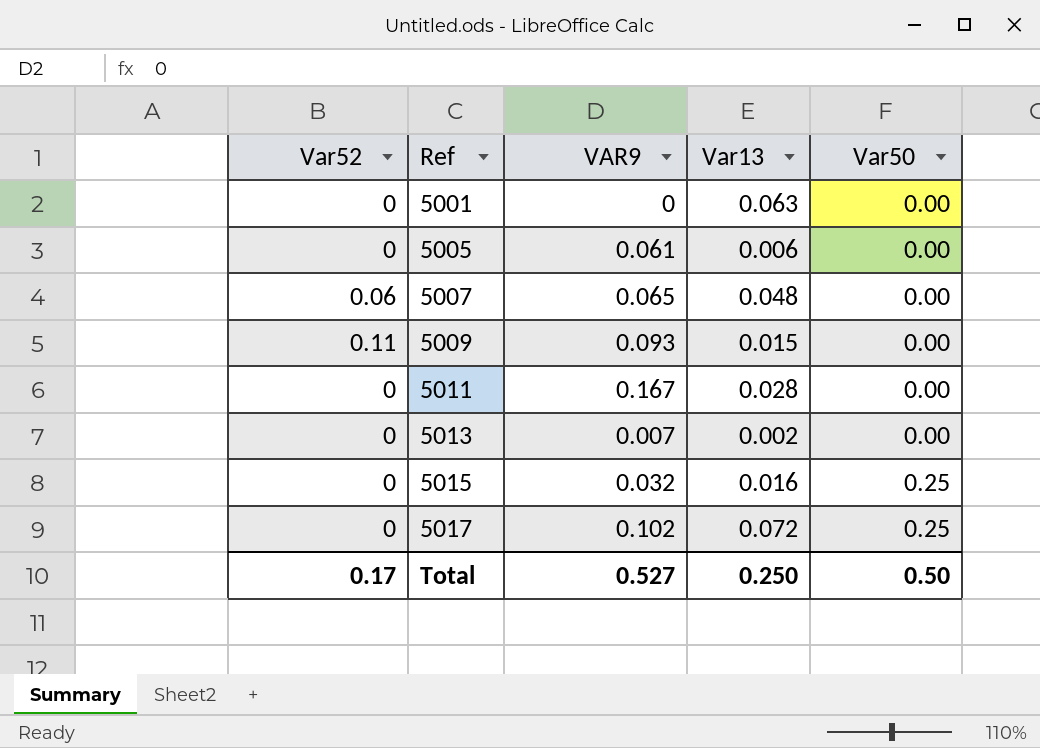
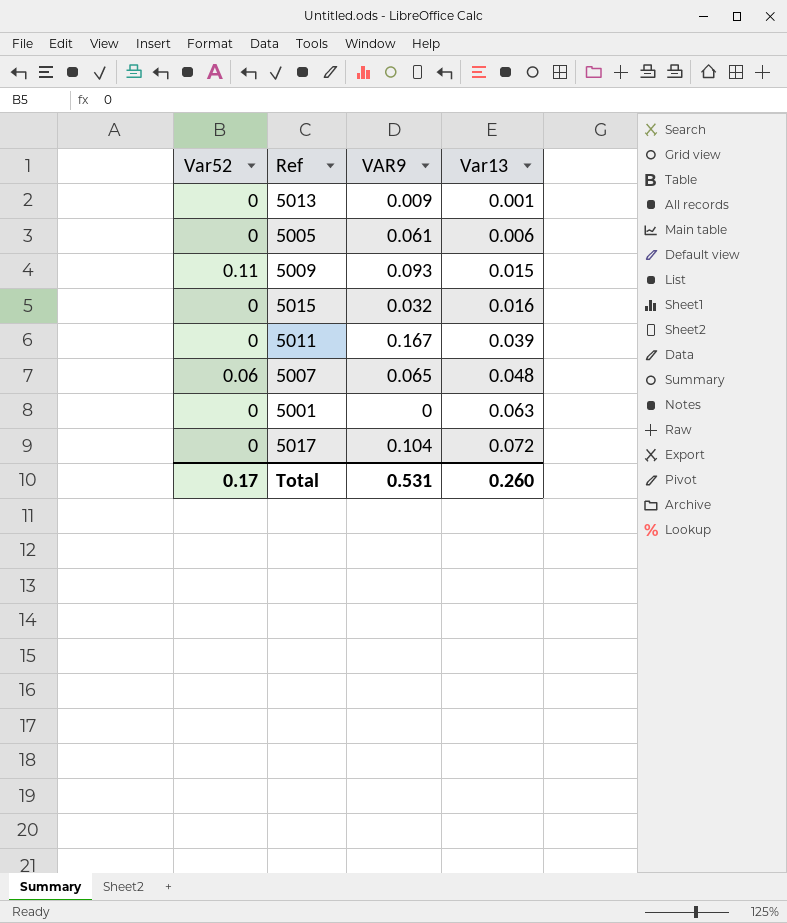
row order: Ref ascending -> Var13 ascending
column Var50 | position: 5 -> none
5013 | VAR9: 0.007 -> 0.009
5013 | Var13: 0.002 -> 0.001
5011 | Var13: 0.028 -> 0.039
5017 | VAR9: 0.102 -> 0.104
Total | VAR9: 0.527 -> 0.531
Total | Var13: 0.250 -> 0.260

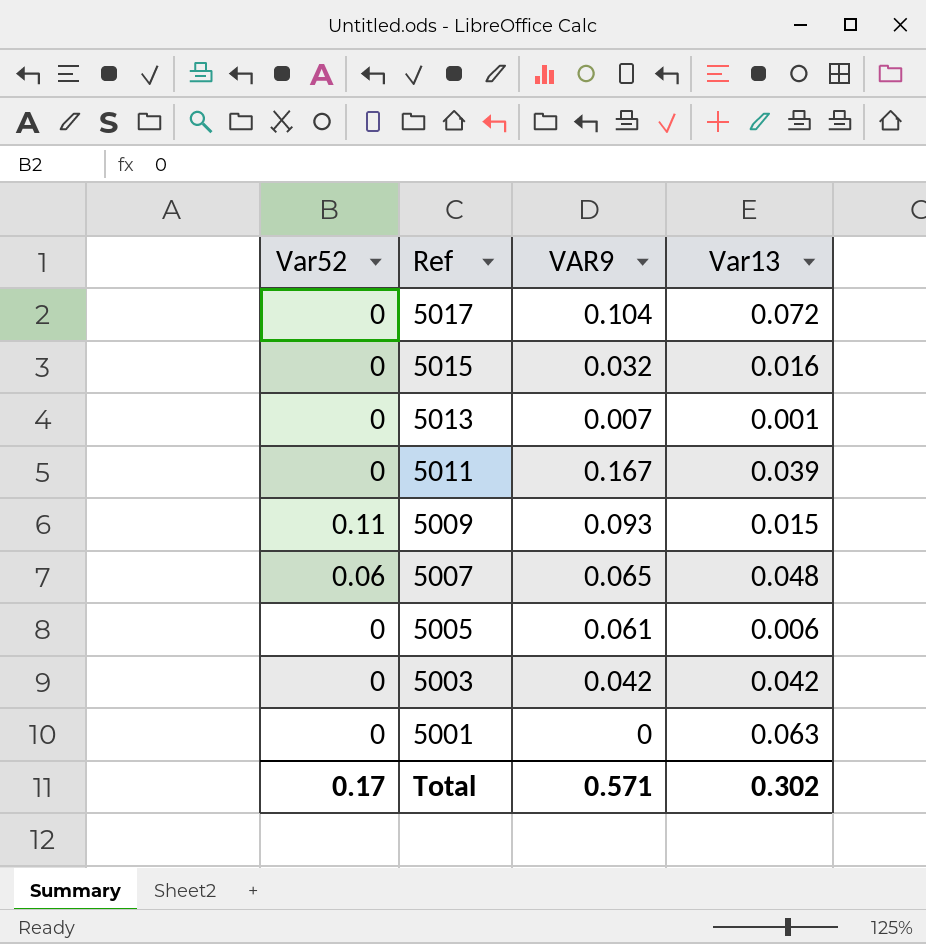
row order: Var13 ascending -> Ref descending
5013 | VAR9: 0.009 -> 0.007
row 5003: none -> 0 | 0.042 | 0.042
Total | VAR9: 0.531 -> 0.571
Total | Var13: 0.260 -> 0.302

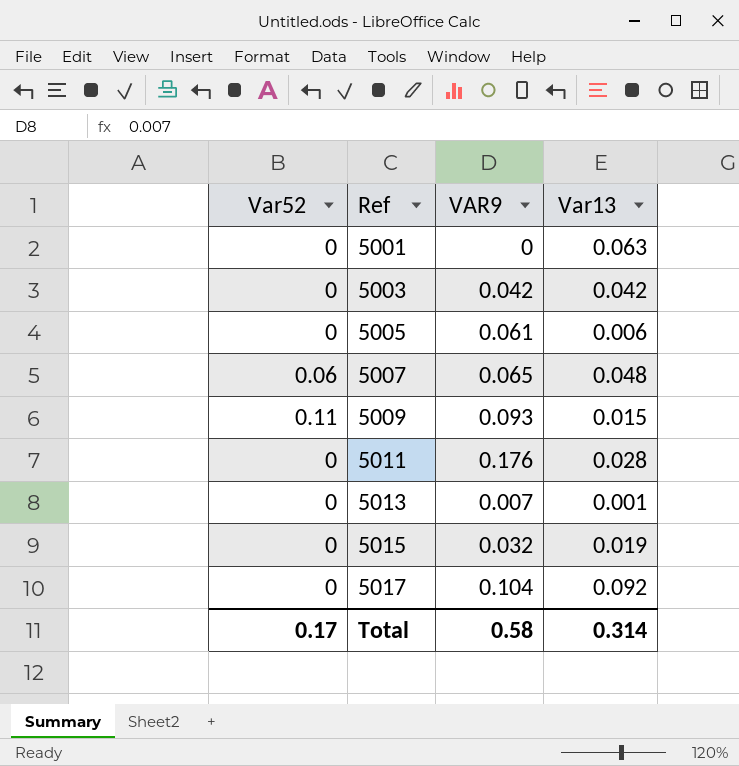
row order: Ref descending -> Ref ascending
5011 | VAR9: 0.167 -> 0.176
5011 | Var13: 0.039 -> 0.028
5015 | Var13: 0.016 -> 0.019
5017 | Var13: 0.072 -> 0.092
Total | VAR9: 0.571 -> 0.58
Total | Var13: 0.302 -> 0.314

